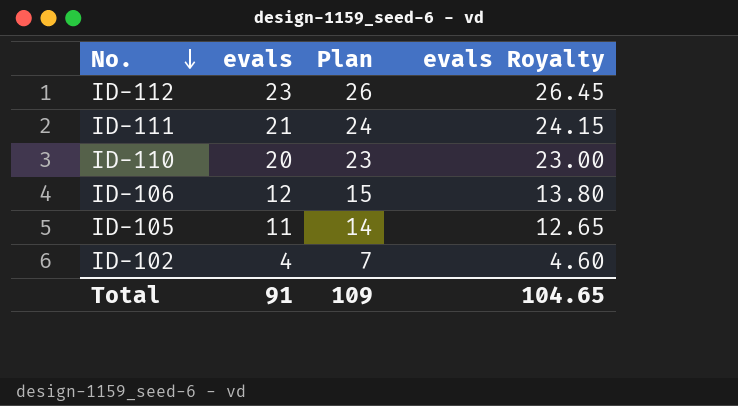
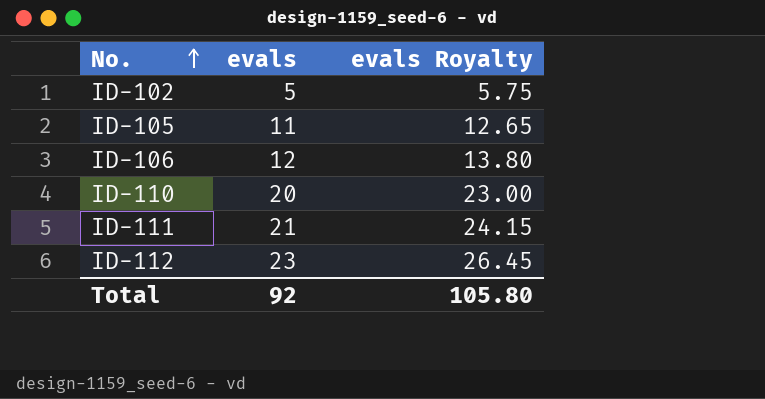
row order: No. descending -> No. ascending
column Plan | formula: [evals] + 3 -> none
ID-102 | evals: 4 -> 5
ID-102 | evals Royalty: 4.60 -> 5.75
Total | evals: 91 -> 92
Total | evals Royalty: 104.65 -> 105.80

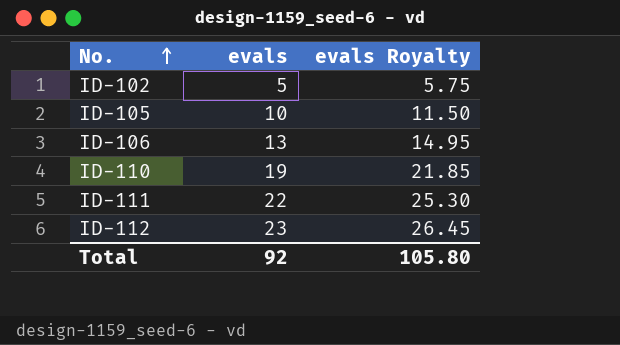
ID-105 | evals: 11 -> 10
ID-105 | evals Royalty: 12.65 -> 11.50
ID-106 | evals: 12 -> 13
ID-106 | evals Royalty: 13.80 -> 14.95
ID-110 | evals: 20 -> 19
ID-110 | evals Royalty: 23.00 -> 21.85
ID-111 | evals: 21 -> 22
ID-111 | evals Royalty: 24.15 -> 25.30

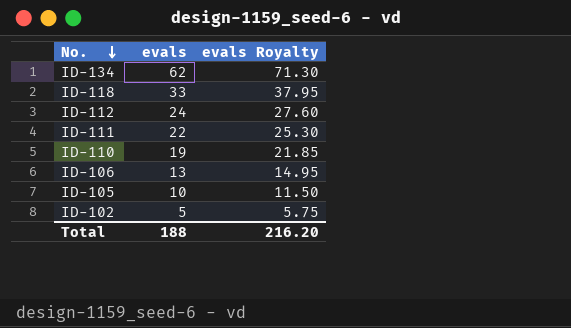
row order: No. ascending -> No. descending
row ID-134: none -> 62 | 71.30
row ID-118: none -> 33 | 37.95
ID-112 | evals: 23 -> 24
ID-112 | evals Royalty: 26.45 -> 27.60
Total | evals: 92 -> 188
Total | evals Royalty: 105.80 -> 216.20

